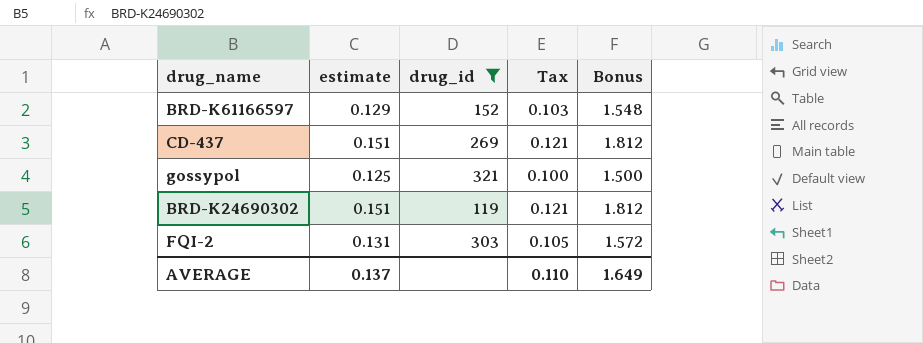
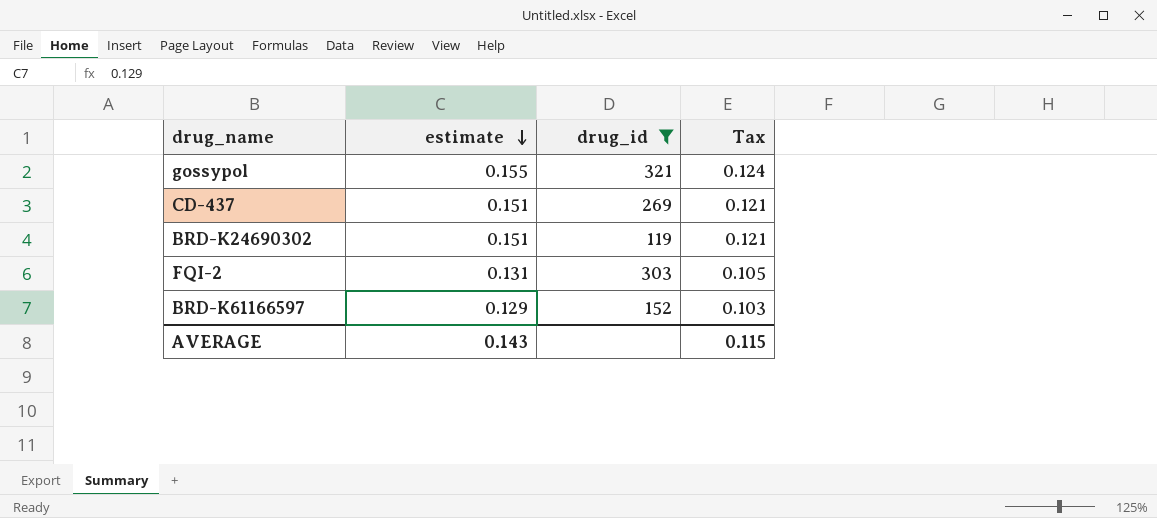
row order: none -> estimate descending
column Bonus | formula: [estimate] * 12 -> none
gossypol | estimate: 0.125 -> 0.155
gossypol | Tax: 0.100 -> 0.124
AVERAGE | estimate: 0.137 -> 0.143
AVERAGE | Tax: 0.110 -> 0.115

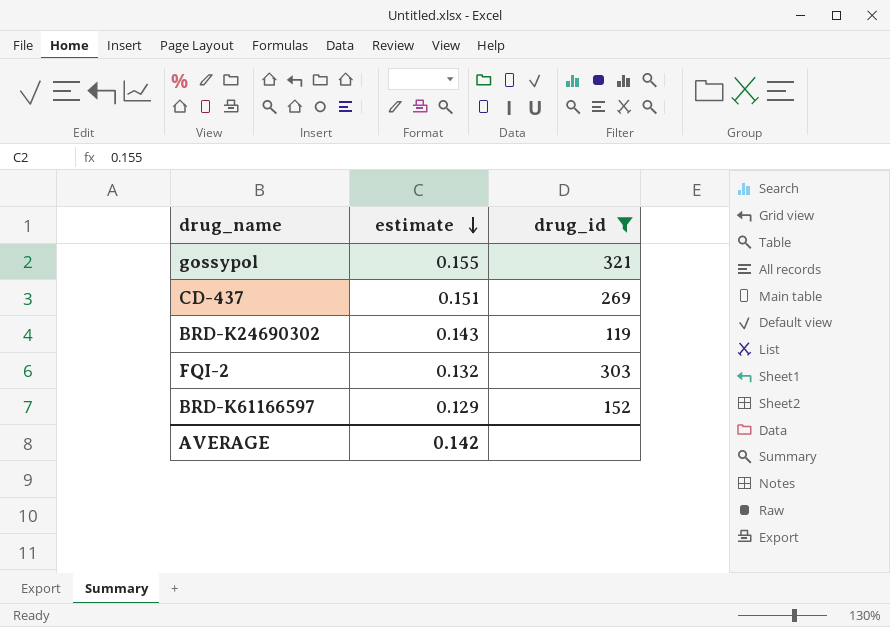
column Tax | formula: [estimate] * 0.8 -> none
BRD-K24690302 | estimate: 0.151 -> 0.143
FQI-2 | estimate: 0.131 -> 0.132
AVERAGE | estimate: 0.143 -> 0.142

